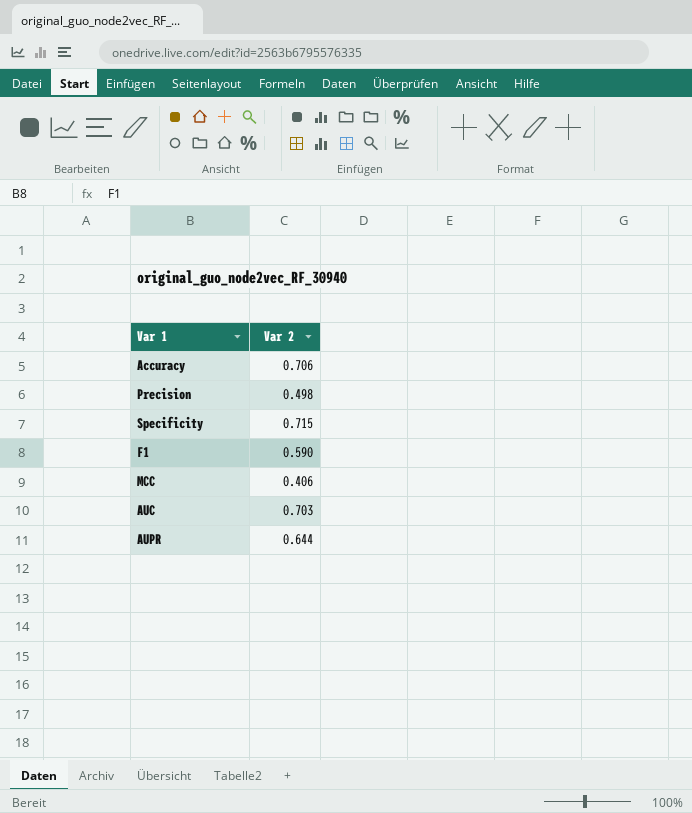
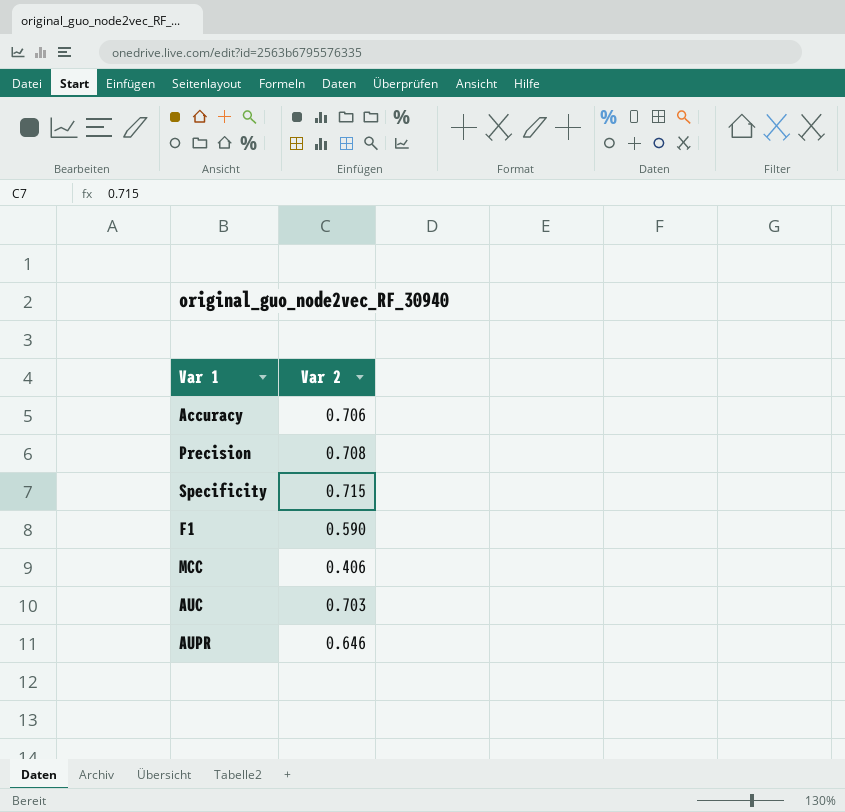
Precision | Var 2: 0.498 -> 0.708
AUPR | Var 2: 0.644 -> 0.646

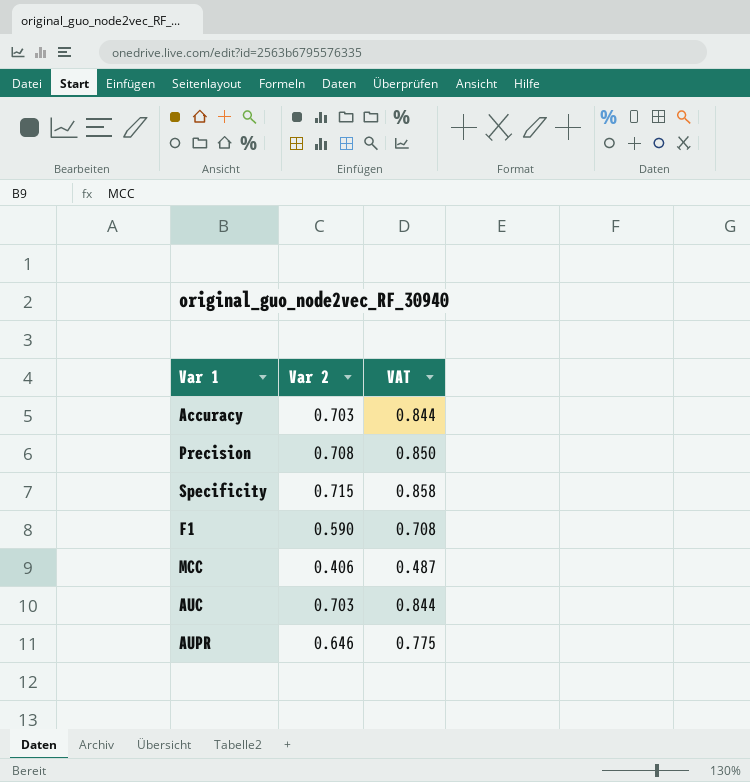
column VAT | formula: none -> [Var 2] * 1.2
Accuracy | Var 2: 0.706 -> 0.703

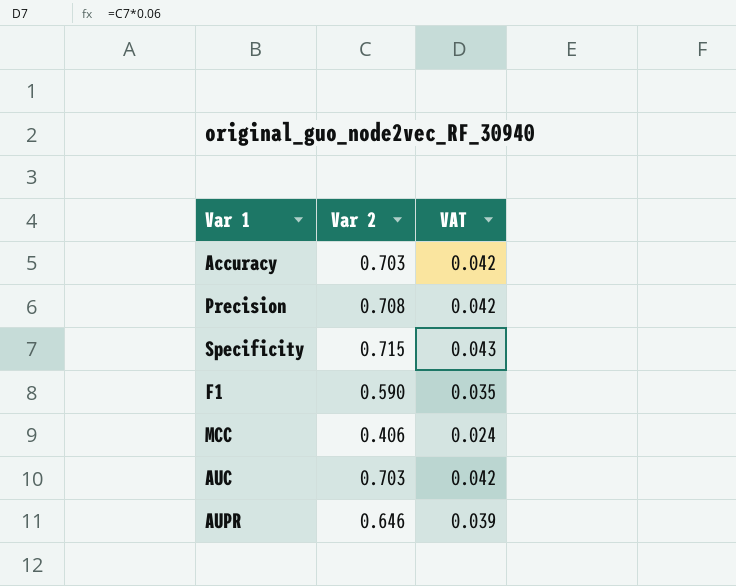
column VAT | formula: [Var 2] * 1.2 -> [Var 2] * 0.06

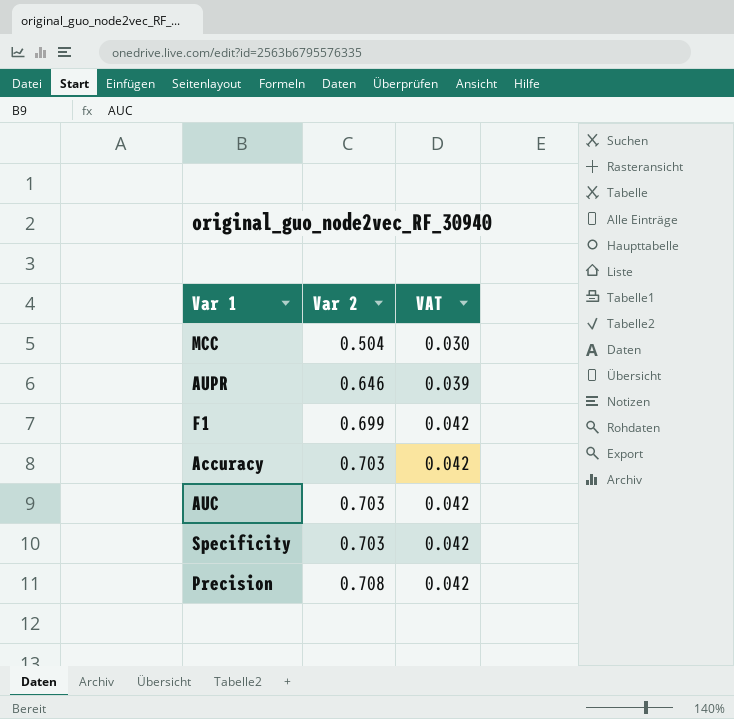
row order: none -> Var 2 ascending
MCC | Var 2: 0.406 -> 0.504
MCC | VAT: 0.024 -> 0.030
F1 | Var 2: 0.590 -> 0.699
F1 | VAT: 0.035 -> 0.042
Specificity | Var 2: 0.715 -> 0.703
Specificity | VAT: 0.043 -> 0.042

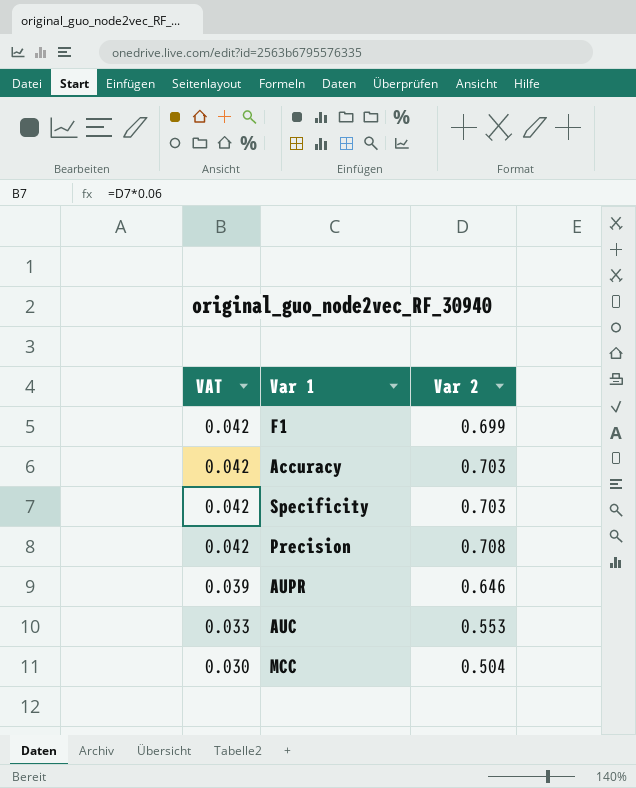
row order: Var 2 ascending -> VAT descending
column VAT | position: 3 -> 1
AUC | VAT: 0.042 -> 0.033
AUC | Var 2: 0.703 -> 0.553

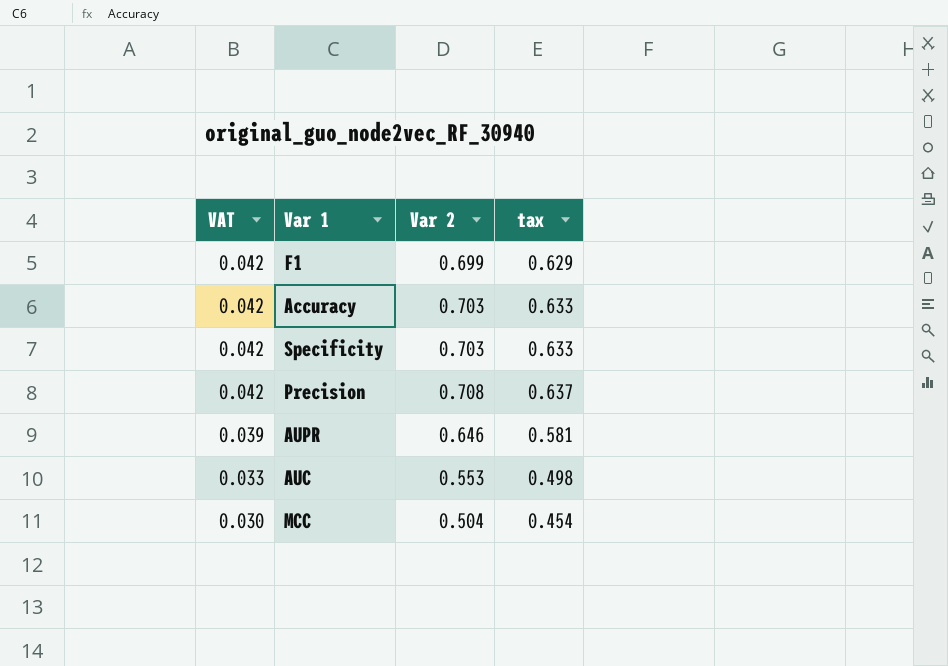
column tax | formula: none -> [Var 2] * 0.9

